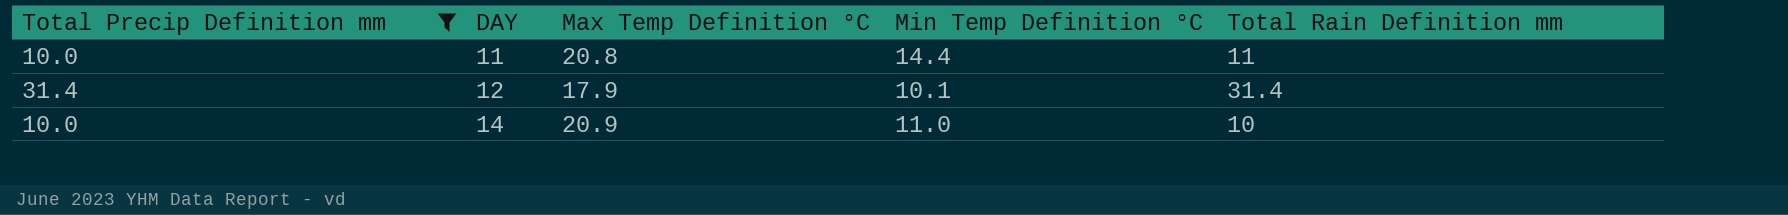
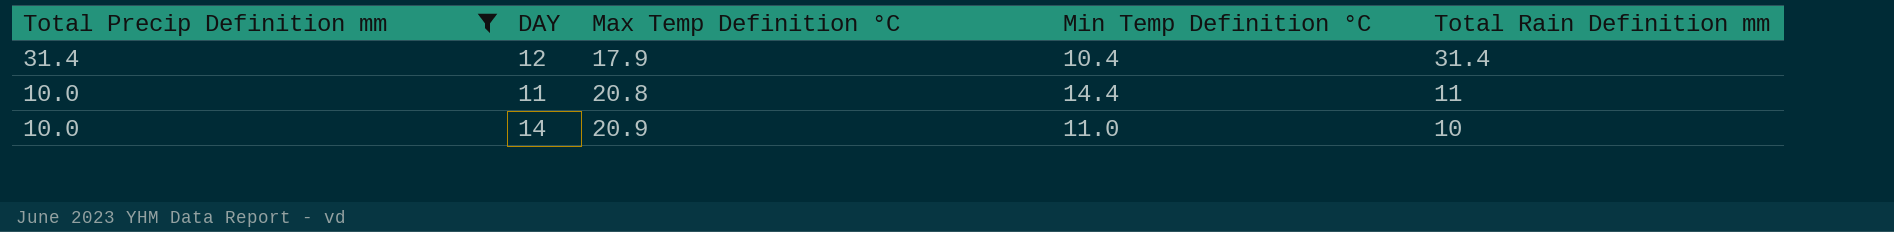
row order: DAY ascending -> Total Precip Definition mm descending
12 | Min Temp Definition °C: 10.1 -> 10.4

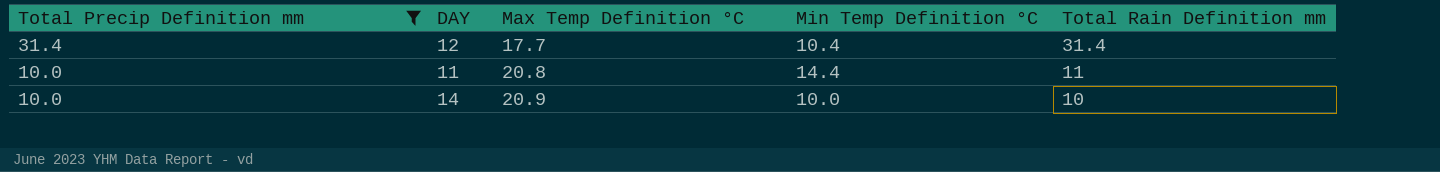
12 | Max Temp Definition °C: 17.9 -> 17.7
14 | Min Temp Definition °C: 11.0 -> 10.0

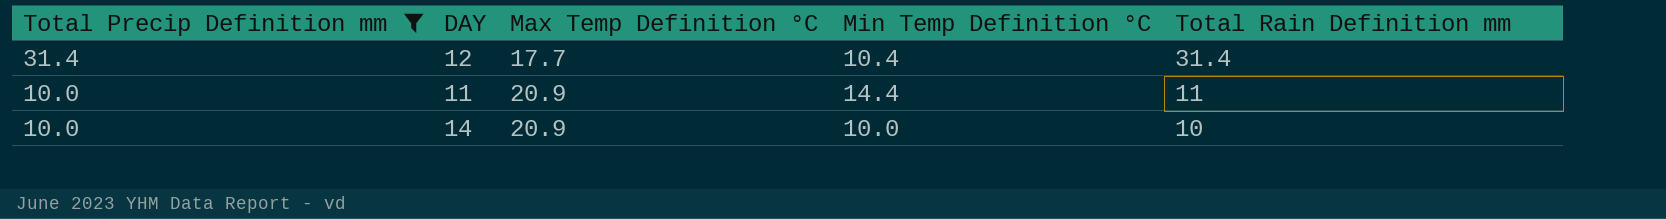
11 | Max Temp Definition °C: 20.8 -> 20.9

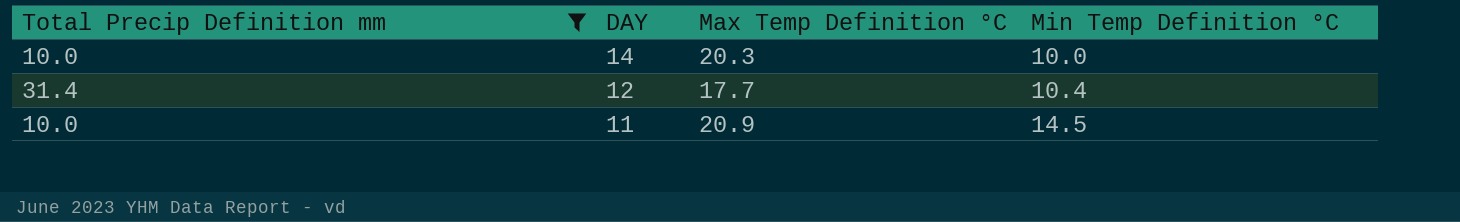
row order: Total Precip Definition mm descending -> DAY descending
column Total Rain Definition mm | position: 5 -> none
14 | Max Temp Definition °C: 20.9 -> 20.3
11 | Min Temp Definition °C: 14.4 -> 14.5

